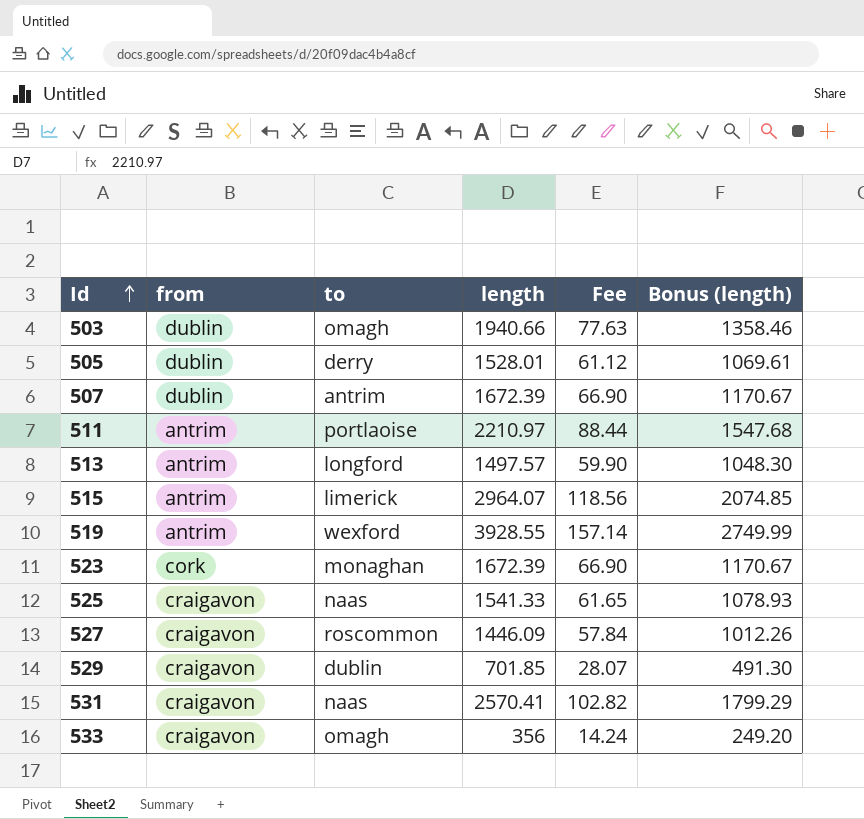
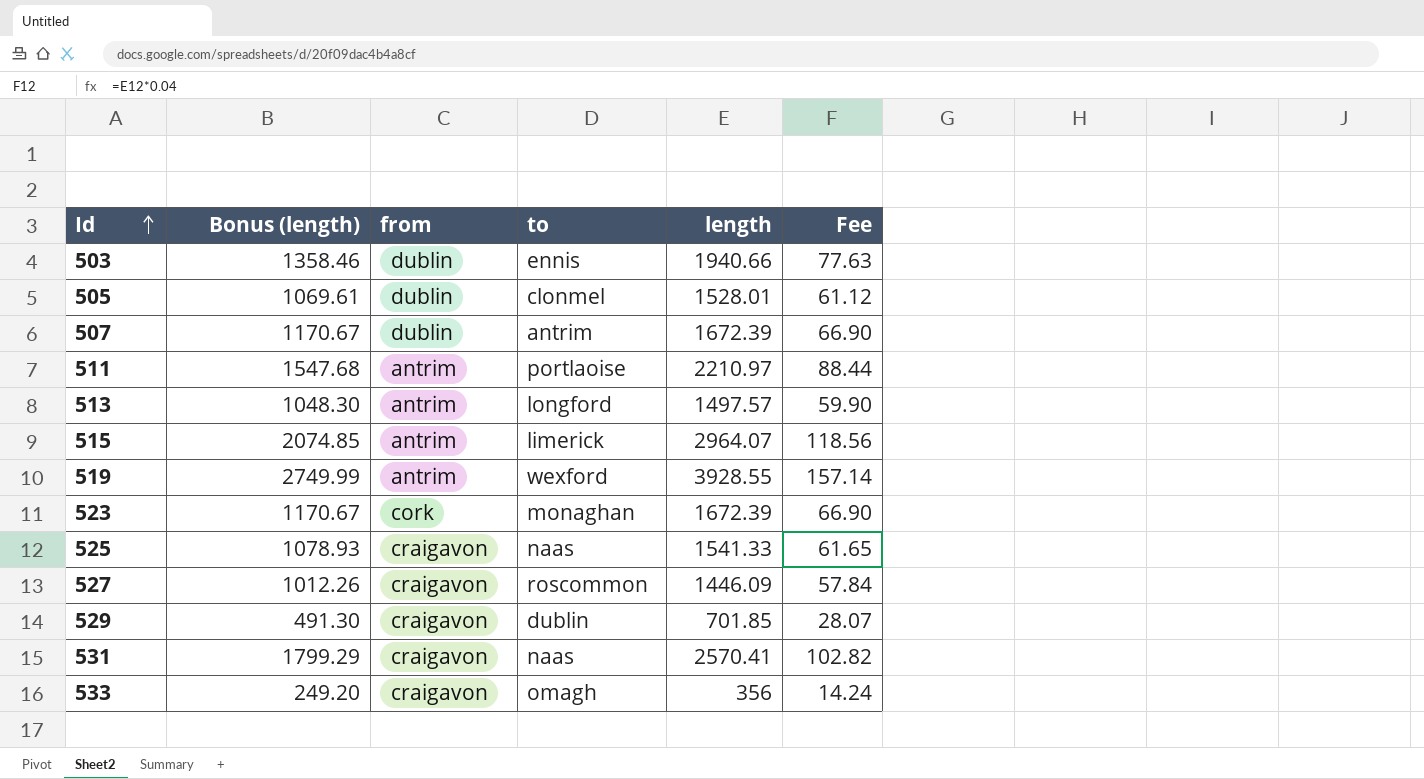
column Bonus (length) | position: 6 -> 2
503 | to: omagh -> ennis
505 | to: derry -> clonmel

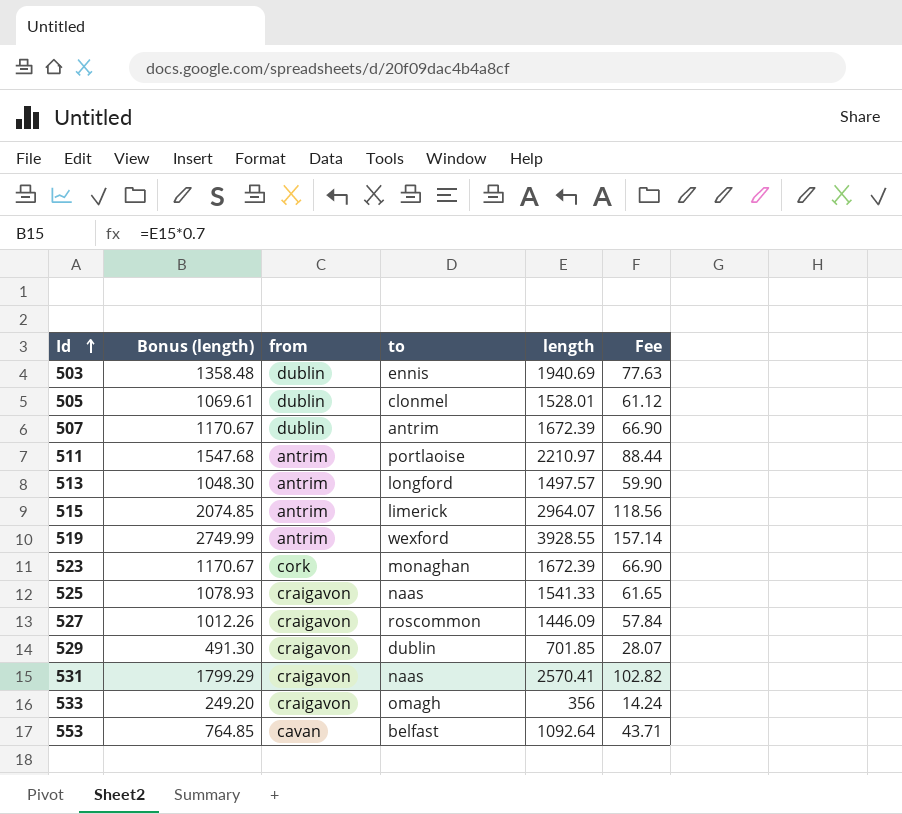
503 | Bonus (length): 1358.46 -> 1358.48
503 | length: 1940.66 -> 1940.69
row 553: none -> 764.85 | cavan | belfast | 1092.64 | 43.71

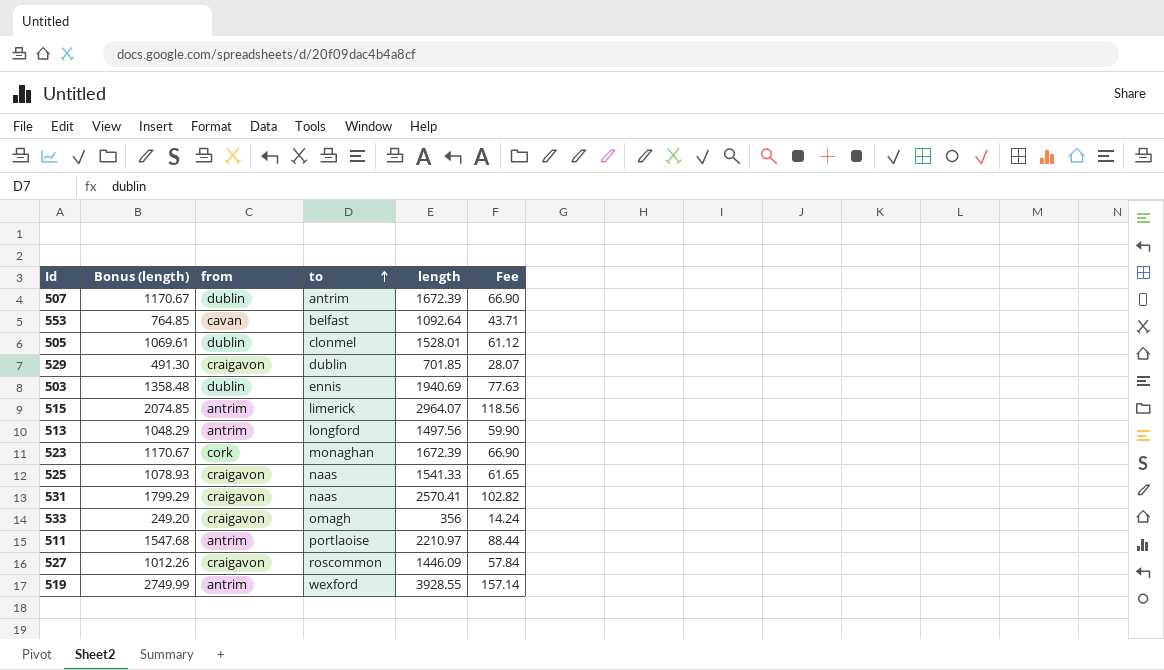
row order: Id ascending -> to ascending
513 | Bonus (length): 1048.30 -> 1048.29
513 | length: 1497.57 -> 1497.56

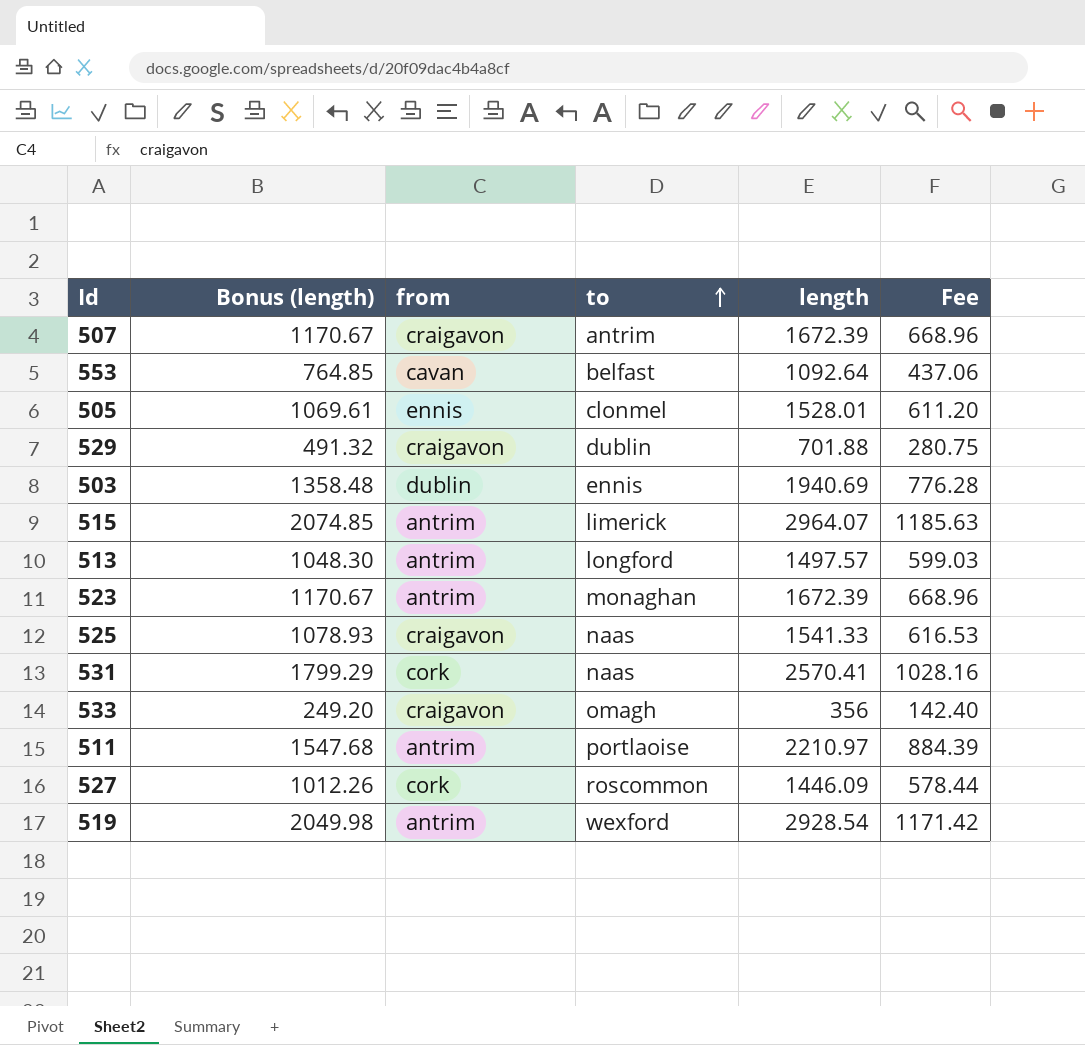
column Fee | formula: [length] * 0.04 -> [length] * 0.4
507 | from: dublin -> craigavon
505 | from: dublin -> ennis
529 | Bonus (length): 491.30 -> 491.32
529 | length: 701.85 -> 701.88
513 | Bonus (length): 1048.29 -> 1048.30
513 | length: 1497.56 -> 1497.57
523 | from: cork -> antrim
531 | from: craigavon -> cork
527 | from: craigavon -> cork
519 | Bonus (length): 2749.99 -> 2049.98
519 | length: 3928.55 -> 2928.54

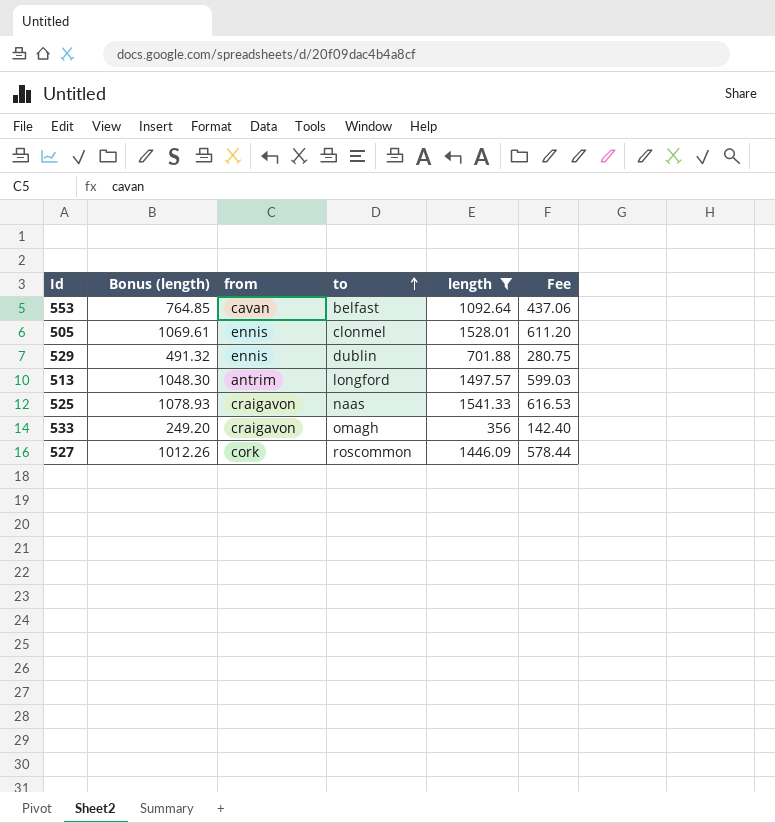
filter: none -> length <= 1541.33
529 | from: craigavon -> ennis

